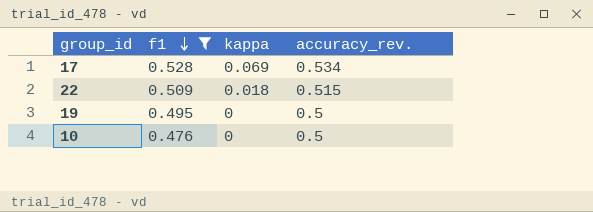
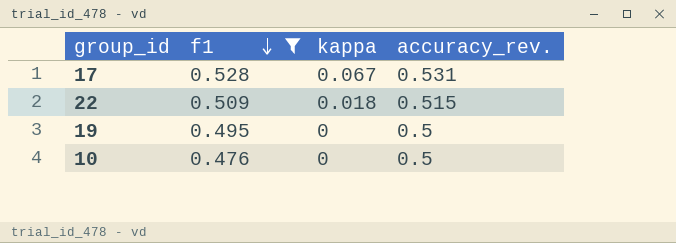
17 | kappa: 0.069 -> 0.067
17 | accuracy_rev.: 0.534 -> 0.531

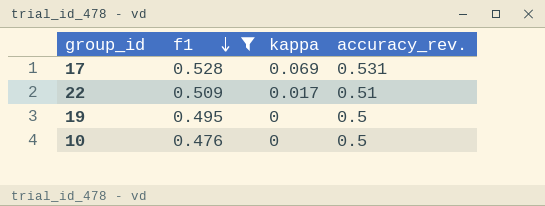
17 | kappa: 0.067 -> 0.069
22 | kappa: 0.018 -> 0.017
22 | accuracy_rev.: 0.515 -> 0.51

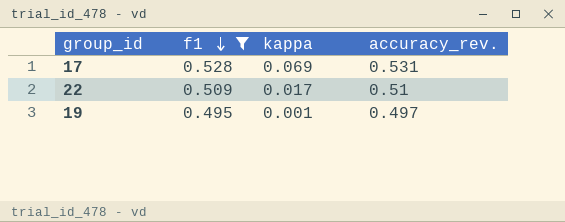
row 10: 0.476 | 0 | 0.5 -> none
19 | kappa: 0 -> 0.001
19 | accuracy_rev.: 0.5 -> 0.497

